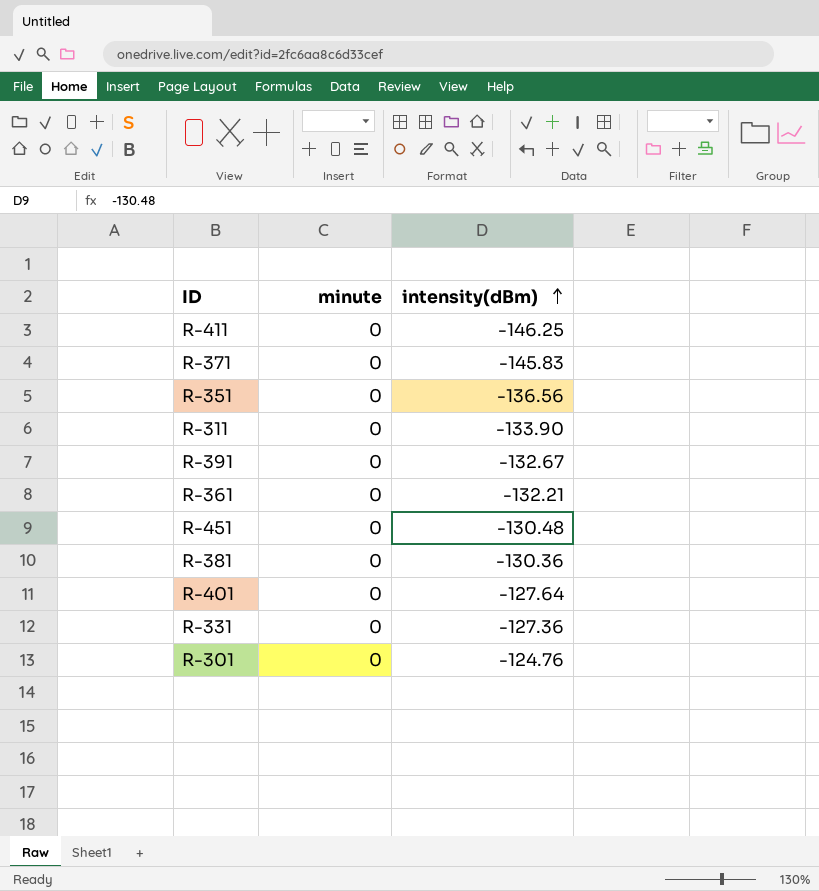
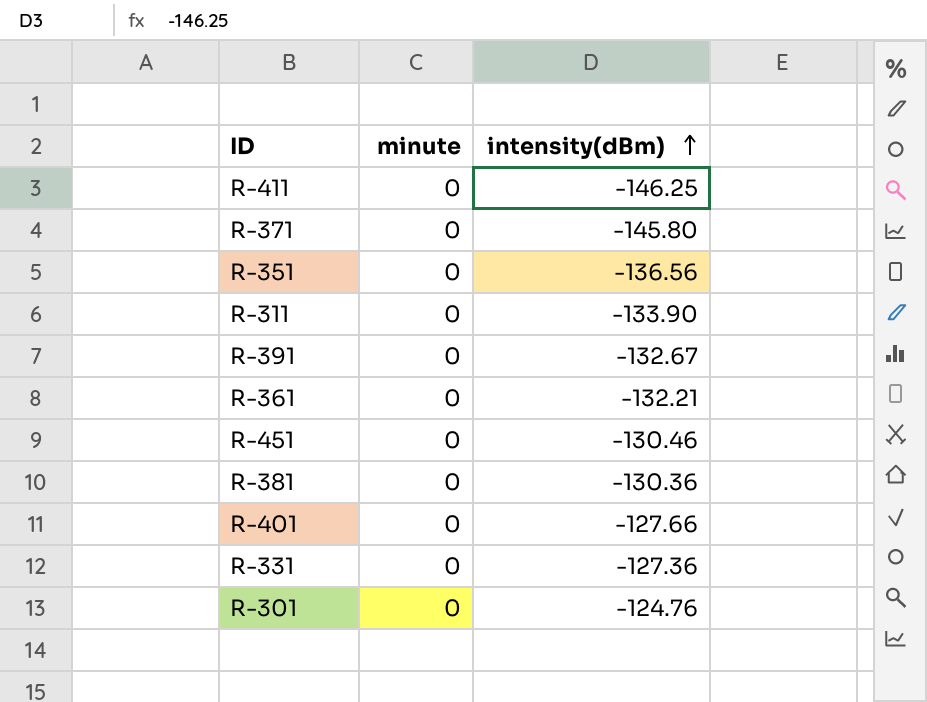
R-371 | intensity(dBm): -145.83 -> -145.80
R-451 | intensity(dBm): -130.48 -> -130.46
R-401 | intensity(dBm): -127.64 -> -127.66

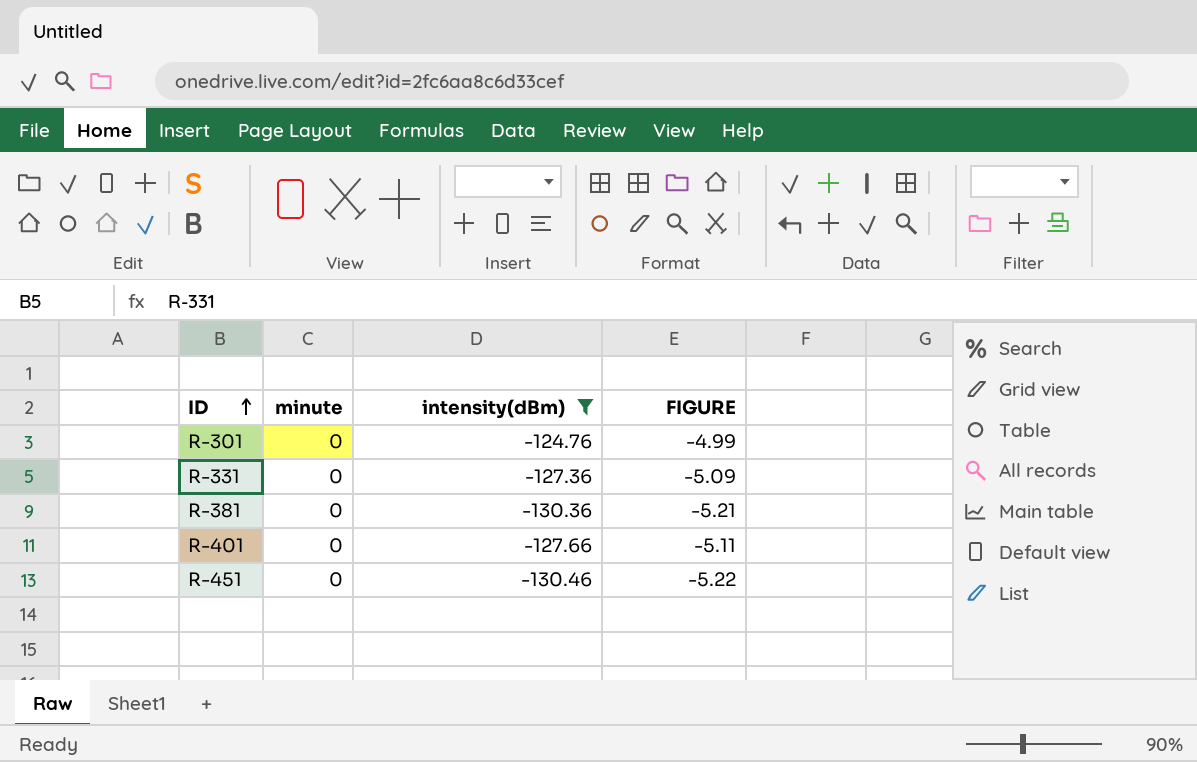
filter: none -> intensity(dBm) >= -130.46
row order: intensity(dBm) ascending -> ID ascending
column FIGURE | formula: none -> [intensity(dBm)] * 0.04

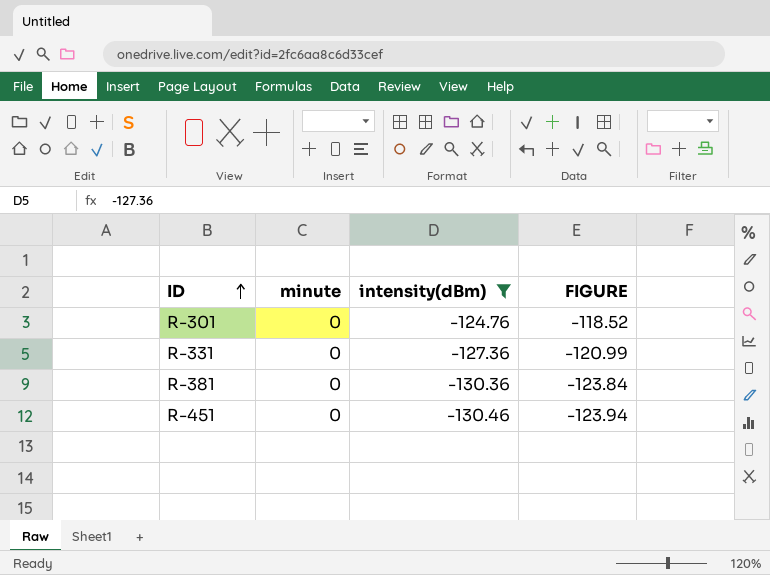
column FIGURE | formula: [intensity(dBm)] * 0.04 -> [intensity(dBm)] * 0.95
row R-401: 0 | -127.66 | -5.11 -> none

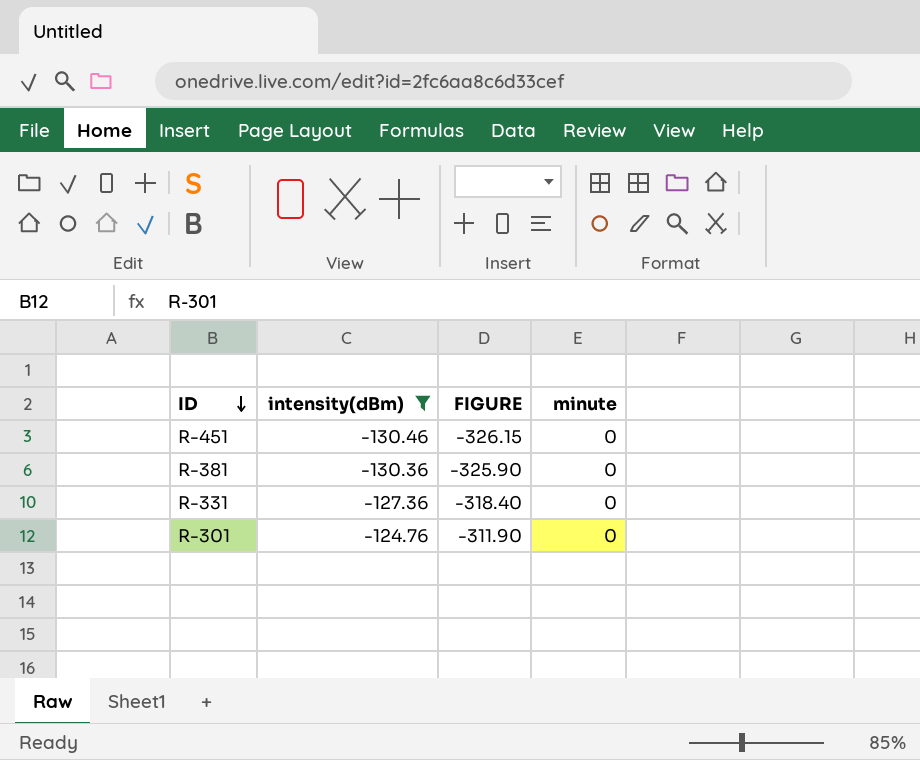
row order: ID ascending -> ID descending
column FIGURE | formula: [intensity(dBm)] * 0.95 -> [intensity(dBm)] * 2.5
column minute | position: 2 -> 4

